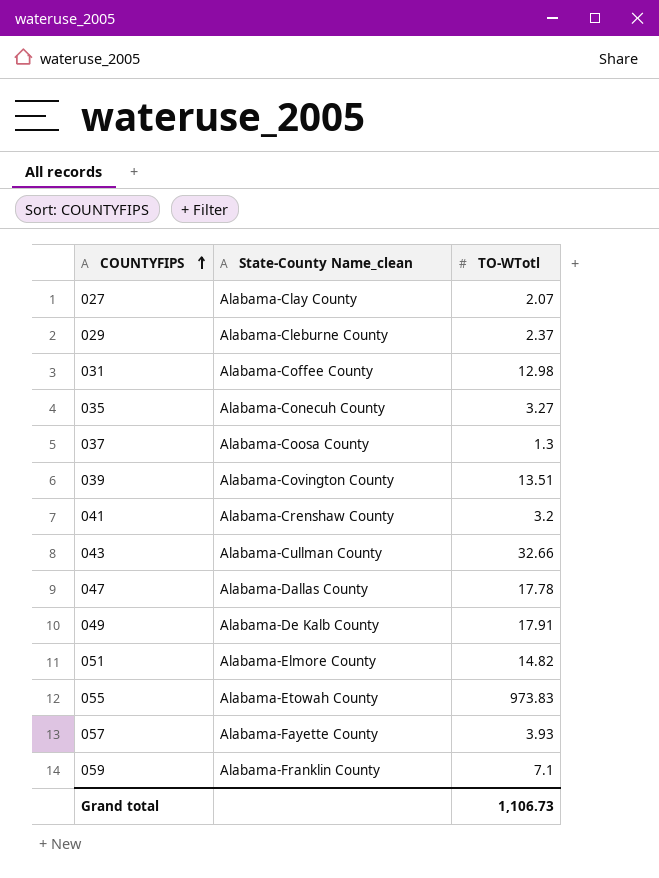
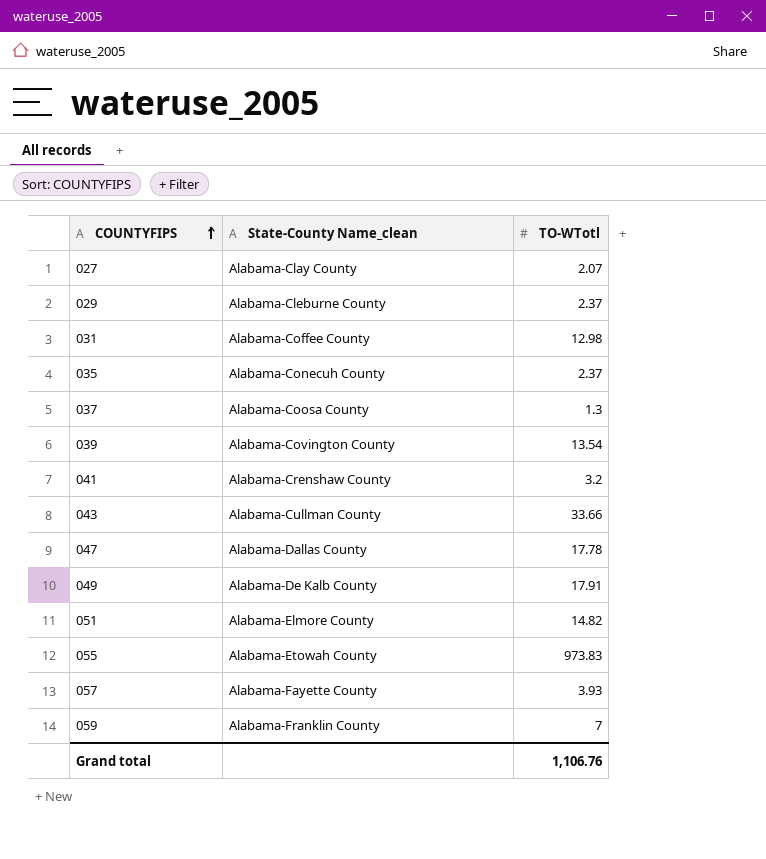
035 | TO-WTotl: 3.27 -> 2.37
039 | TO-WTotl: 13.51 -> 13.54
043 | TO-WTotl: 32.66 -> 33.66
059 | TO-WTotl: 7.1 -> 7
Grand total | TO-WTotl: 1,106.73 -> 1,106.76

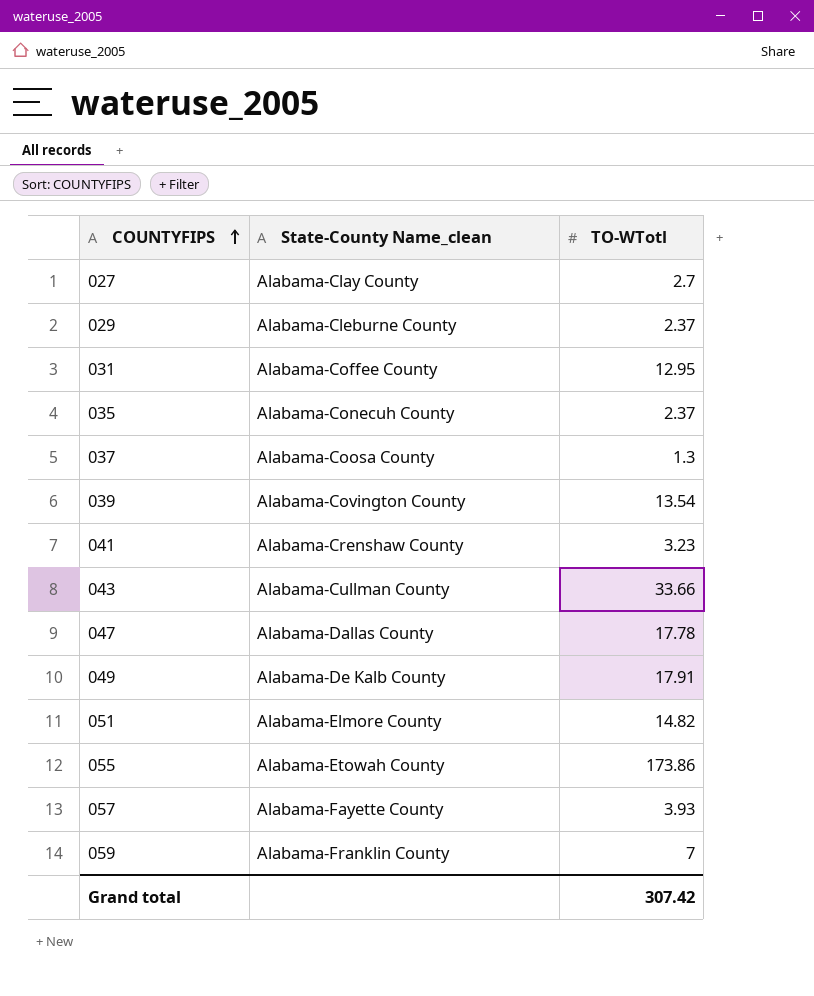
027 | TO-WTotl: 2.07 -> 2.7
031 | TO-WTotl: 12.98 -> 12.95
041 | TO-WTotl: 3.2 -> 3.23
055 | TO-WTotl: 973.83 -> 173.86
Grand total | TO-WTotl: 1,106.76 -> 307.42

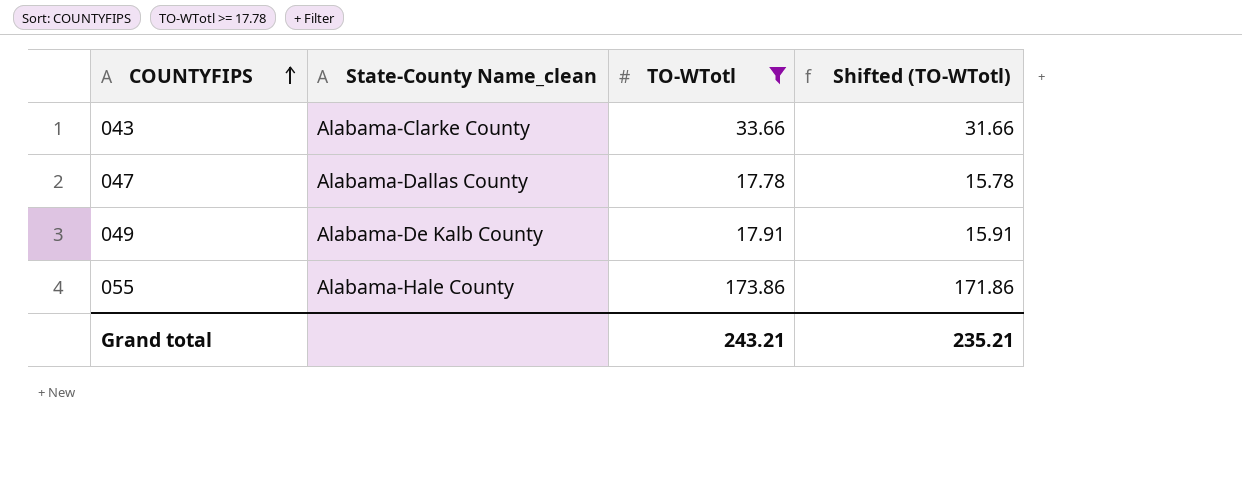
filter: none -> TO-WTotl >= 17.78
column Shifted (TO-WTotl) | formula: none -> [TO-WTotl] - 2
043 | State-County Name_clean: Alabama-Cullman County -> Alabama-Clarke County
055 | State-County Name_clean: Alabama-Etowah County -> Alabama-Hale County
Grand total | TO-WTotl: 307.42 -> 243.21

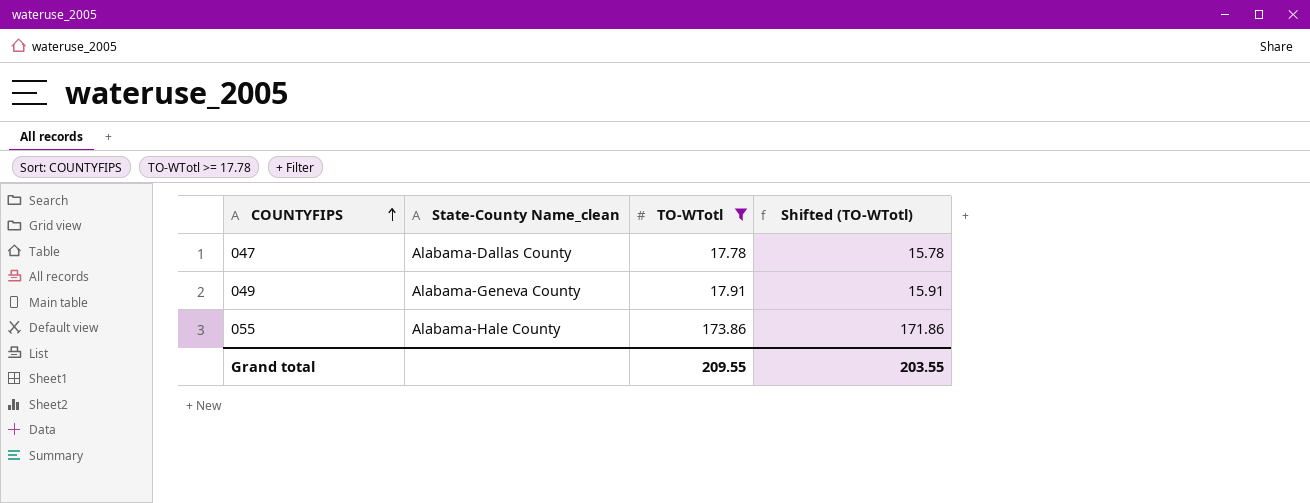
row 043: Alabama-Clarke County | 33.66 | 31.66 -> none
049 | State-County Name_clean: Alabama-De Kalb County -> Alabama-Geneva County
Grand total | TO-WTotl: 243.21 -> 209.55
Grand total | Shifted (TO-WTotl): 235.21 -> 203.55

